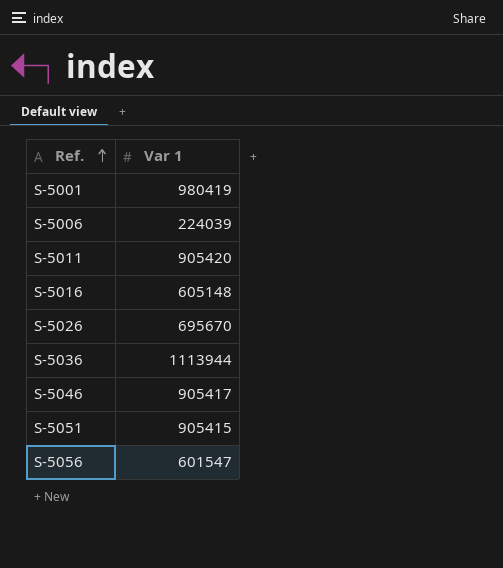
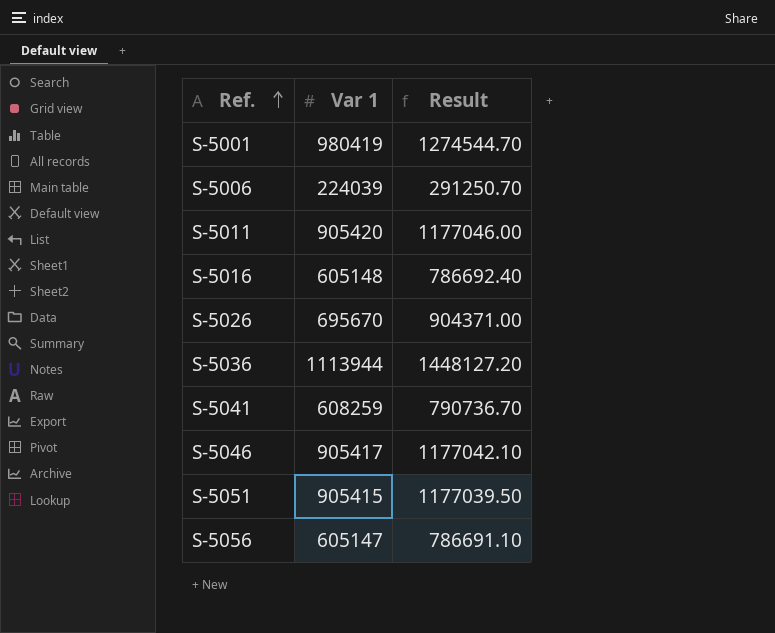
column Result | formula: none -> [Var 1] * 1.3
row S-5041: none -> 608259 | 790736.70
S-5056 | Var 1: 601547 -> 605147

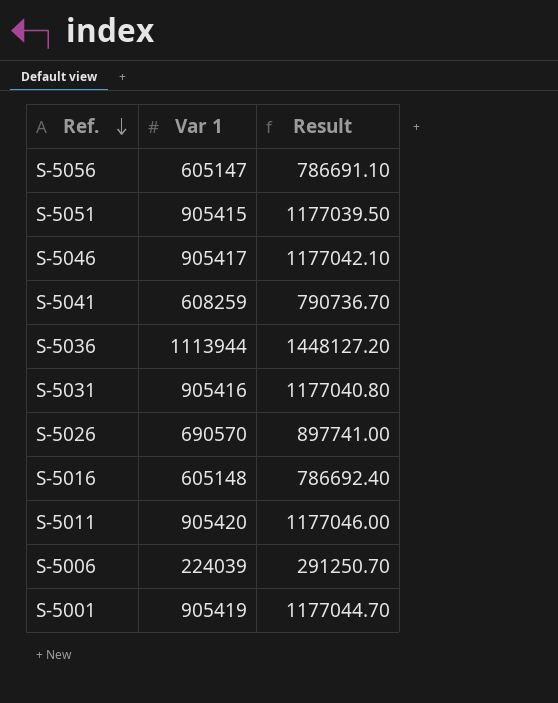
row order: Ref. ascending -> Ref. descending
row S-5031: none -> 905416 | 1177040.80
S-5026 | Var 1: 695670 -> 690570
S-5026 | Result: 904371.00 -> 897741.00
S-5001 | Var 1: 980419 -> 905419
S-5001 | Result: 1274544.70 -> 1177044.70

